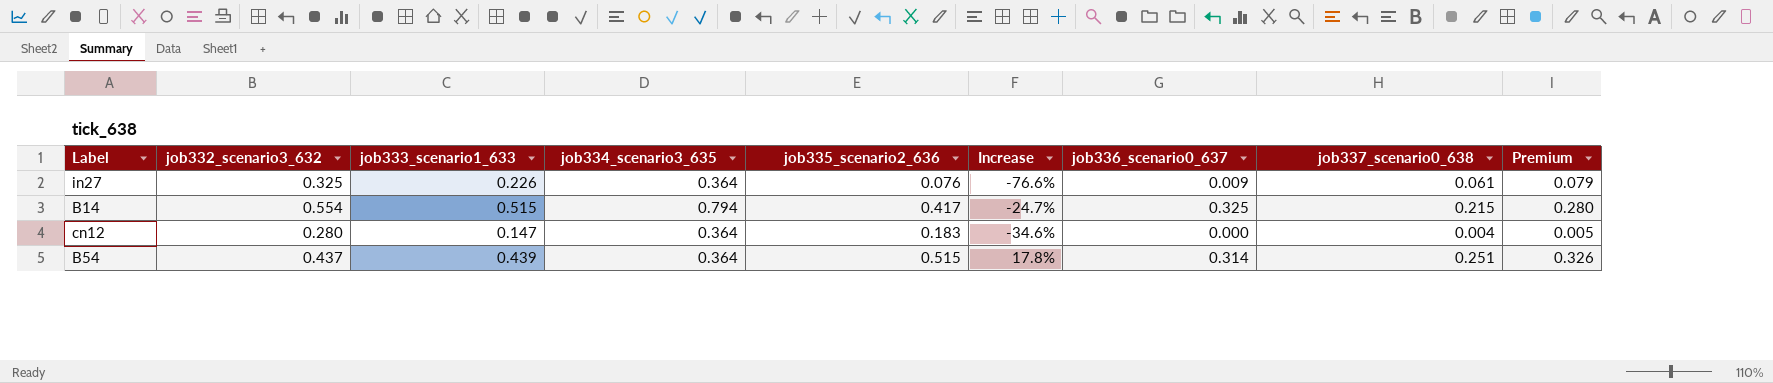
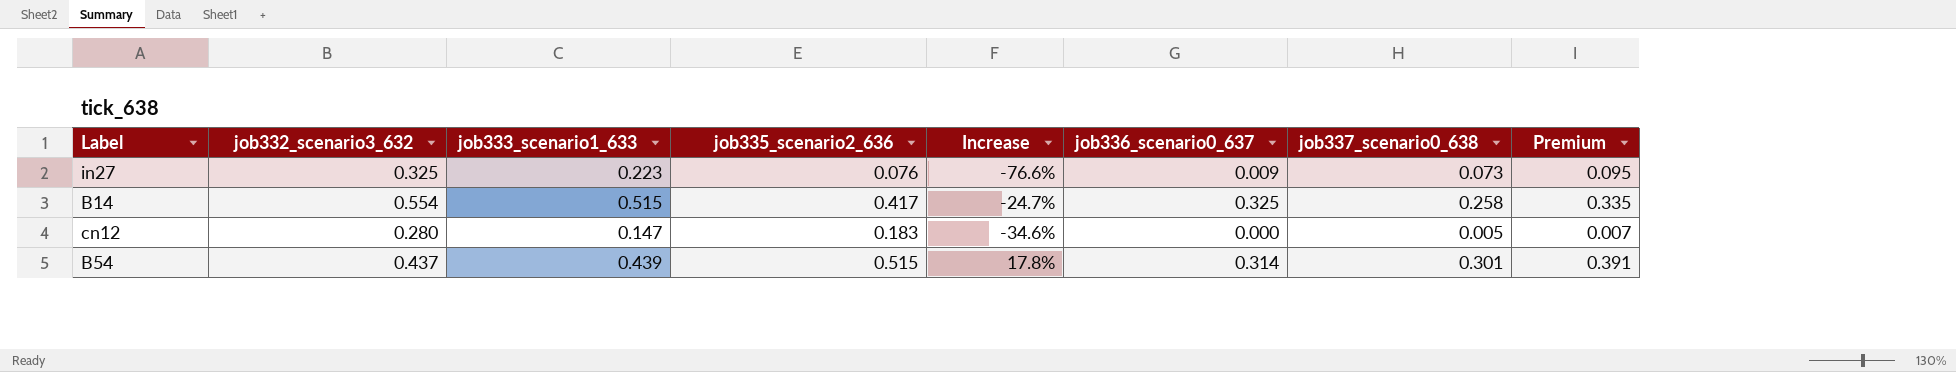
column job334_scenario3_635 | position: 4 -> none
in27 | job333_scenario1_633: 0.226 -> 0.223
in27 | job337_scenario0_638: 0.061 -> 0.073
in27 | Premium: 0.079 -> 0.095
B14 | job337_scenario0_638: 0.215 -> 0.258
B14 | Premium: 0.280 -> 0.335
cn12 | job337_scenario0_638: 0.004 -> 0.005
cn12 | Premium: 0.005 -> 0.007
B54 | job337_scenario0_638: 0.251 -> 0.301
B54 | Premium: 0.326 -> 0.391

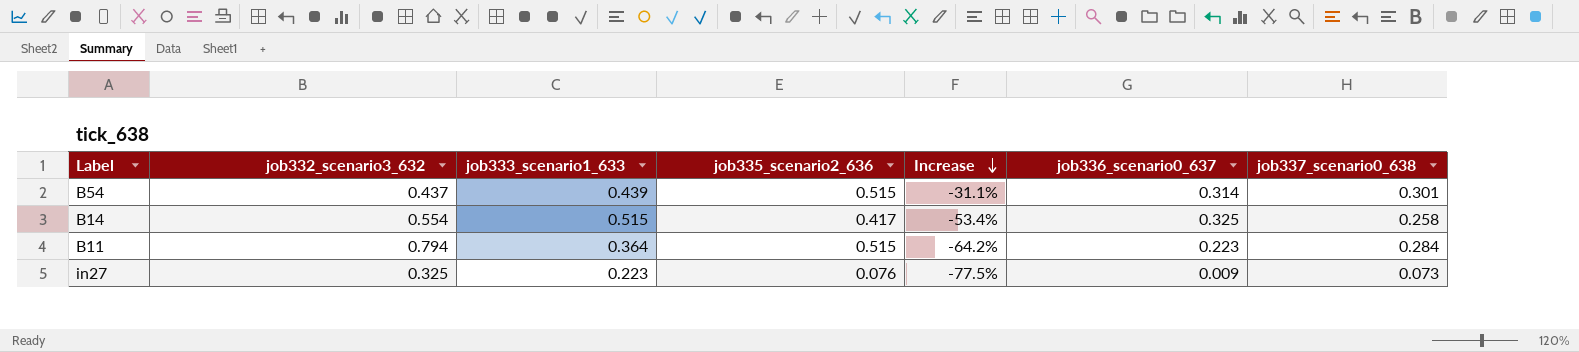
row order: none -> Increase descending
column Premium | formula: [job337_scenario0_638] * 1.3 -> none
column Increase | formula: ([job335_scenario2_636] - [job332_scenario3_632]) / [job332_scenario3_632] -> ([job337_scenario0_638] - [job332_scenario3_632]) / [job332_scenario3_632]
row cn12: 0.280 | 0.147 | 0.183 | -34.6% | 0.000 | 0.005 | 0.007 -> none
row B11: none -> 0.794 | 0.364 | 0.515 | -64.2% | 0.223 | 0.284

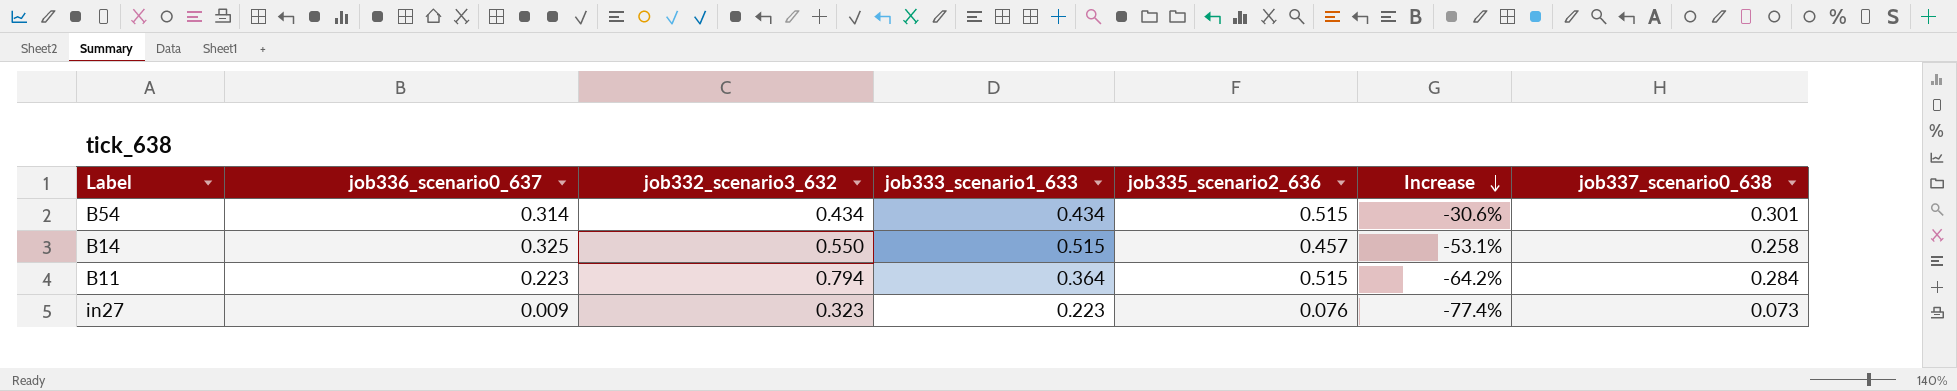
column job336_scenario0_637 | position: 6 -> 2
B54 | job332_scenario3_632: 0.437 -> 0.434
B54 | job333_scenario1_633: 0.439 -> 0.434
B54 | Increase: -31.1% -> -30.6%
B14 | job332_scenario3_632: 0.554 -> 0.550
B14 | job335_scenario2_636: 0.417 -> 0.457
B14 | Increase: -53.4% -> -53.1%
in27 | job332_scenario3_632: 0.325 -> 0.323
in27 | Increase: -77.5% -> -77.4%

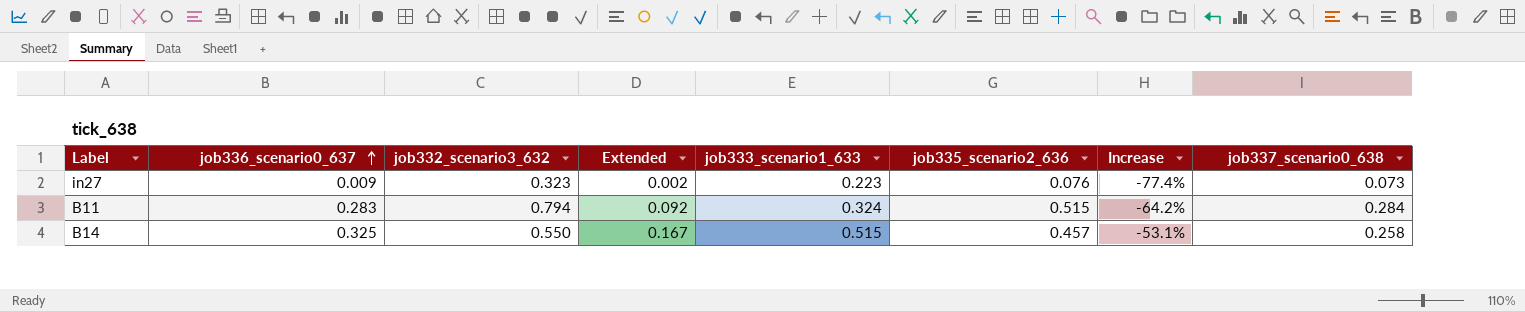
row order: Increase descending -> job336_scenario0_637 ascending
column Extended | formula: none -> [job336_scenario0_637] * [job333_scenario1_633]
row B54: 0.314 | 0.434 | 0.434 | 0.515 | -30.6% | 0.301 -> none
B11 | job336_scenario0_637: 0.223 -> 0.283
B11 | job333_scenario1_633: 0.364 -> 0.324

